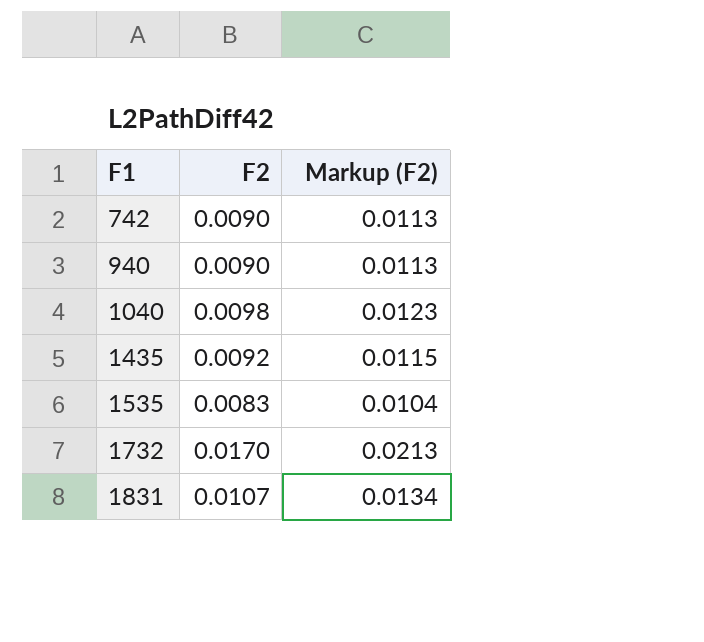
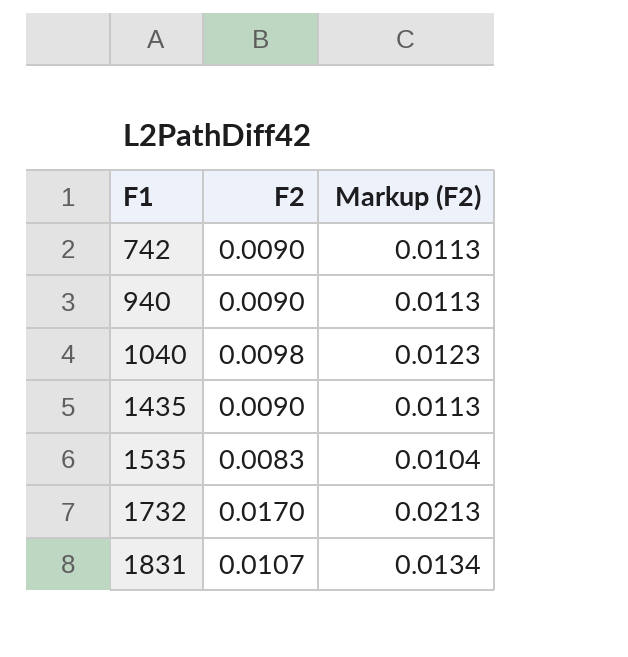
1435 | F2: 0.0092 -> 0.0090
1435 | Markup (F2): 0.0115 -> 0.0113

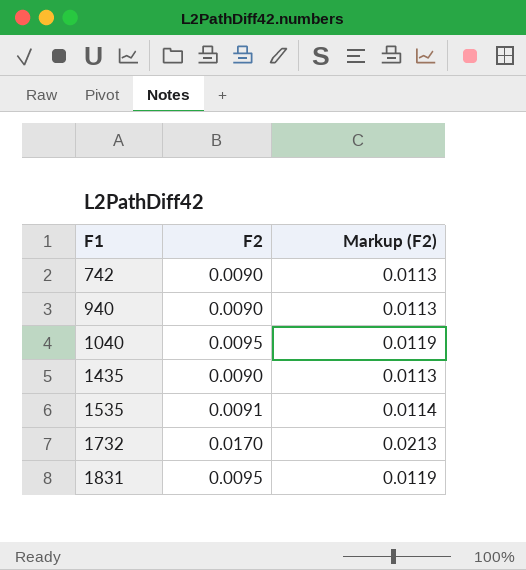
1040 | F2: 0.0098 -> 0.0095
1040 | Markup (F2): 0.0123 -> 0.0119
1535 | F2: 0.0083 -> 0.0091
1535 | Markup (F2): 0.0104 -> 0.0114
1831 | F2: 0.0107 -> 0.0095
1831 | Markup (F2): 0.0134 -> 0.0119

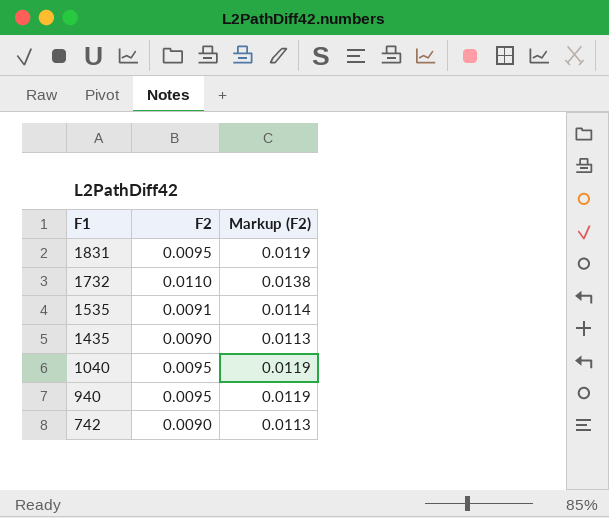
row order: F1 ascending -> F1 descending
1732 | F2: 0.0170 -> 0.0110
1732 | Markup (F2): 0.0213 -> 0.0138
940 | F2: 0.0090 -> 0.0095
940 | Markup (F2): 0.0113 -> 0.0119

